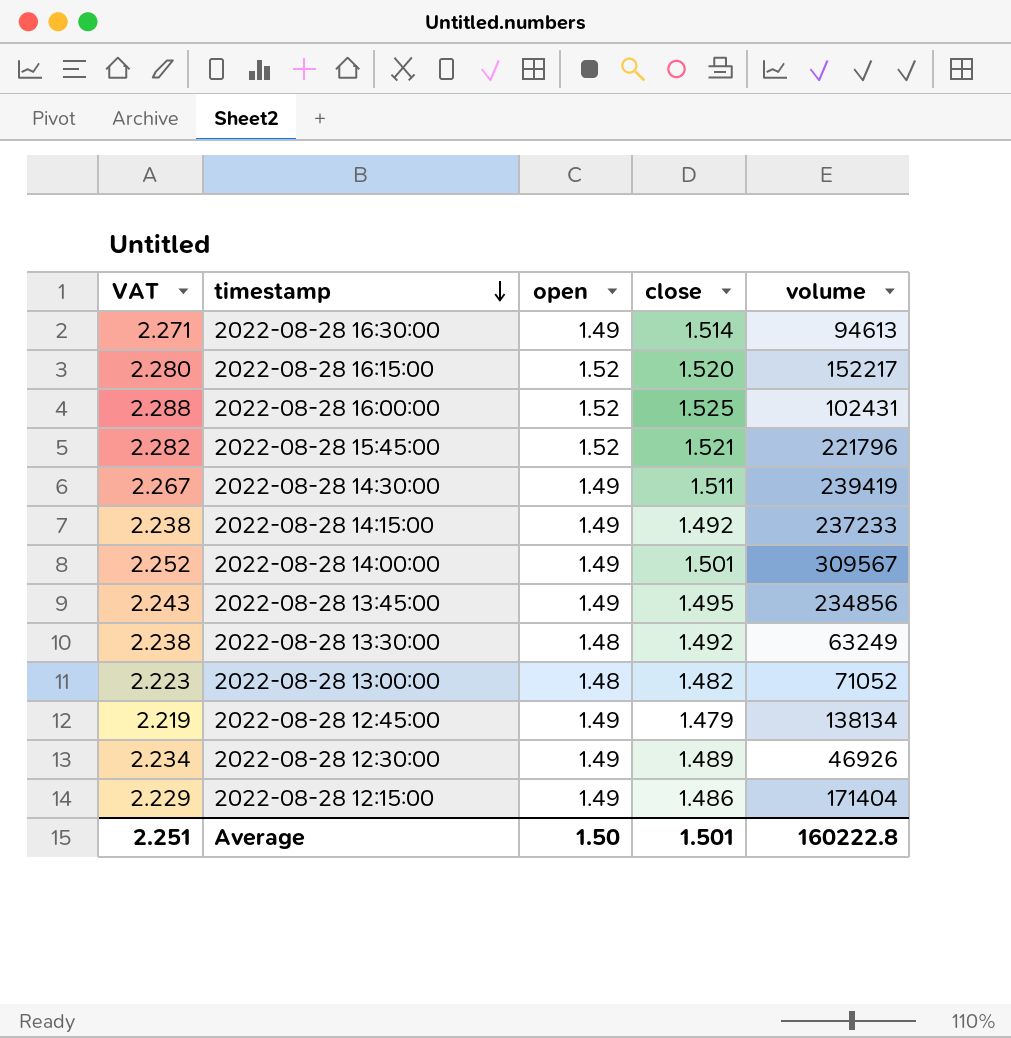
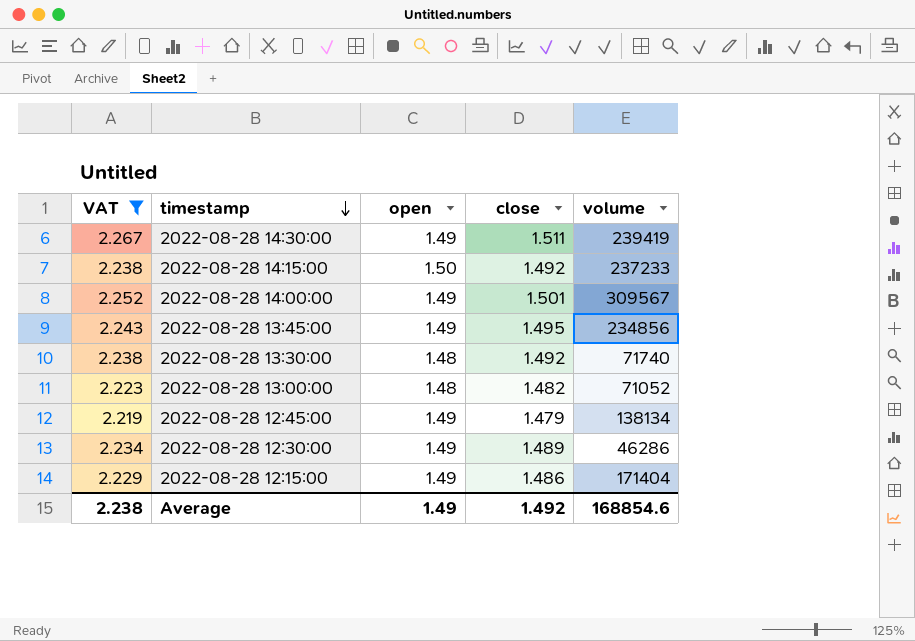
filter: none -> VAT <= 2.267
2022-08-28 14:15:00 | open: 1.49 -> 1.50
2022-08-28 13:30:00 | volume: 63249 -> 71740
2022-08-28 12:30:00 | volume: 46926 -> 46286
Average | VAT: 2.251 -> 2.238
Average | open: 1.50 -> 1.49
Average | close: 1.501 -> 1.492
Average | volume: 160222.8 -> 168854.6

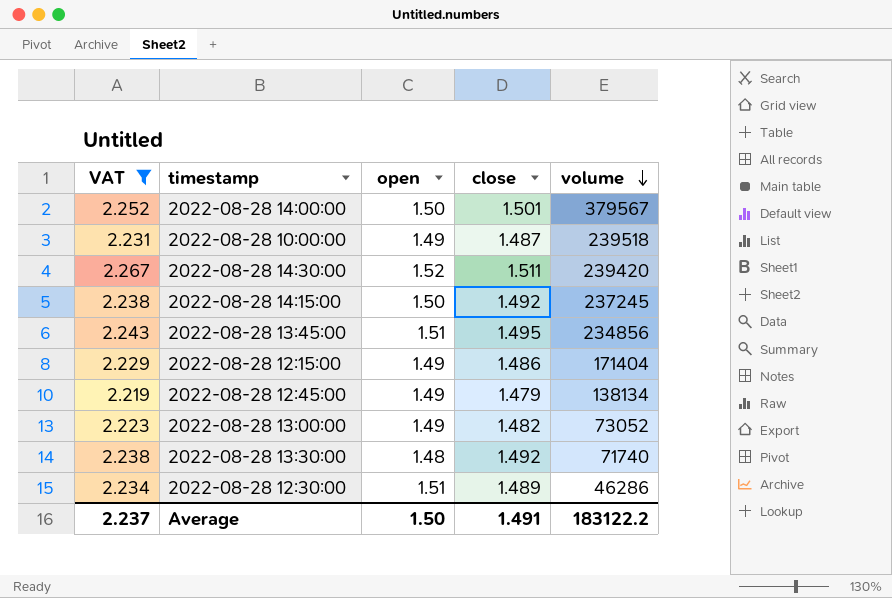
row order: timestamp descending -> volume descending
2022-08-28 14:00:00 | open: 1.49 -> 1.50
2022-08-28 14:00:00 | volume: 309567 -> 379567
row 2022-08-28 10:00:00: none -> 2.231 | 1.49 | 1.487 | 239518
2022-08-28 14:30:00 | open: 1.49 -> 1.52
2022-08-28 14:30:00 | volume: 239419 -> 239420
2022-08-28 14:15:00 | volume: 237233 -> 237245
2022-08-28 13:45:00 | open: 1.49 -> 1.51
2022-08-28 13:00:00 | open: 1.48 -> 1.49
2022-08-28 13:00:00 | volume: 71052 -> 73052
2022-08-28 12:30:00 | open: 1.49 -> 1.51
Average | VAT: 2.238 -> 2.237
Average | open: 1.49 -> 1.50
Average | close: 1.492 -> 1.491
Average | volume: 168854.6 -> 183122.2

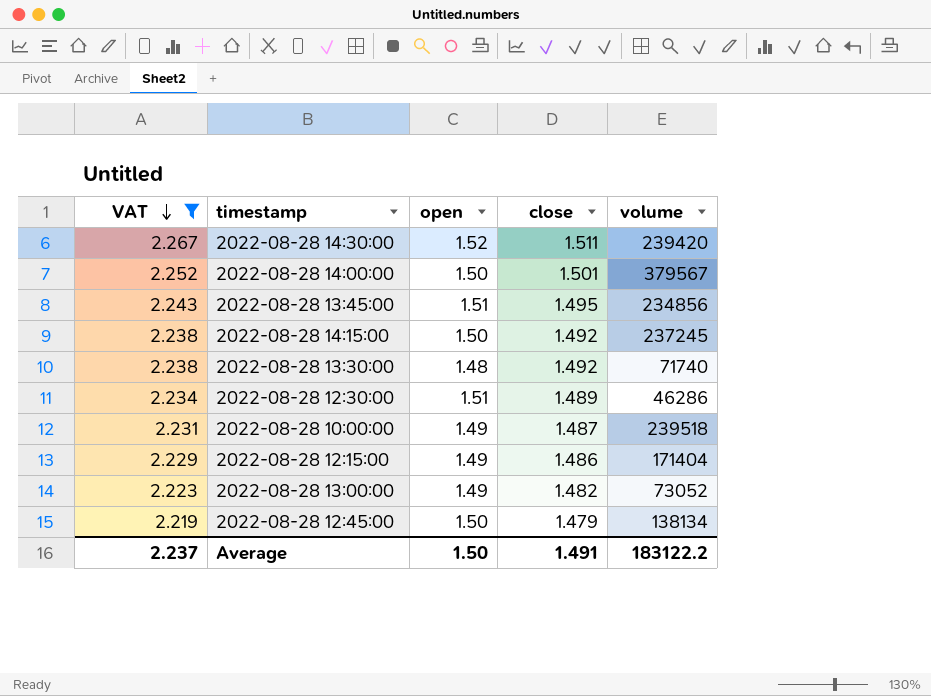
row order: volume descending -> VAT descending
2022-08-28 12:45:00 | open: 1.49 -> 1.50

